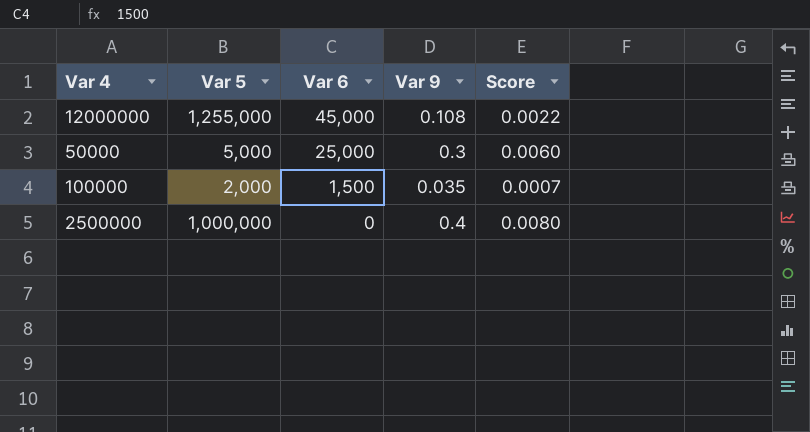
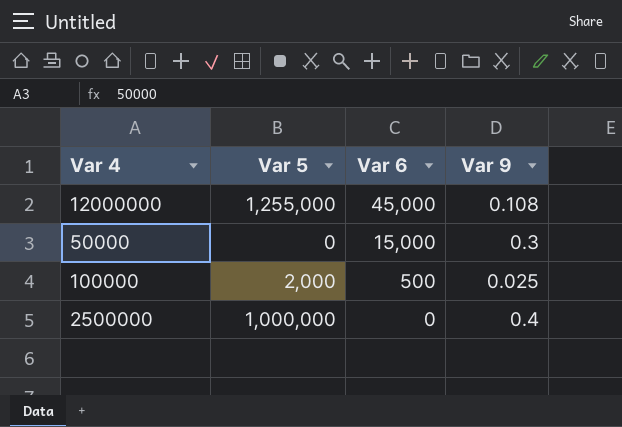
column Score | formula: [Var 9] * 0.02 -> none
50000 | Var 5: 5,000 -> 0
50000 | Var 6: 25,000 -> 15,000
100000 | Var 6: 1,500 -> 500
100000 | Var 9: 0.035 -> 0.025

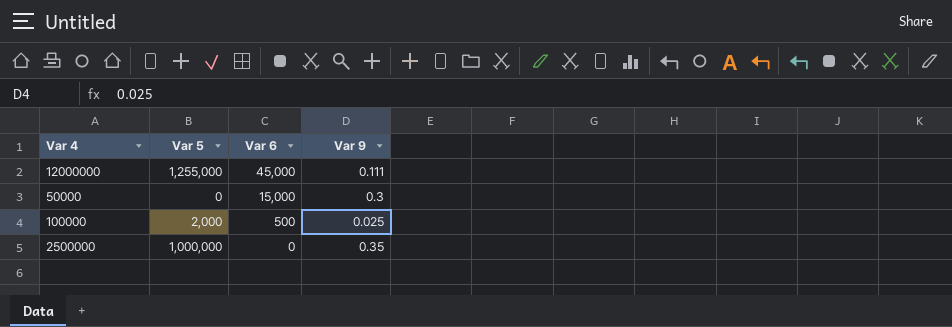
12000000 | Var 9: 0.108 -> 0.111
2500000 | Var 9: 0.4 -> 0.35

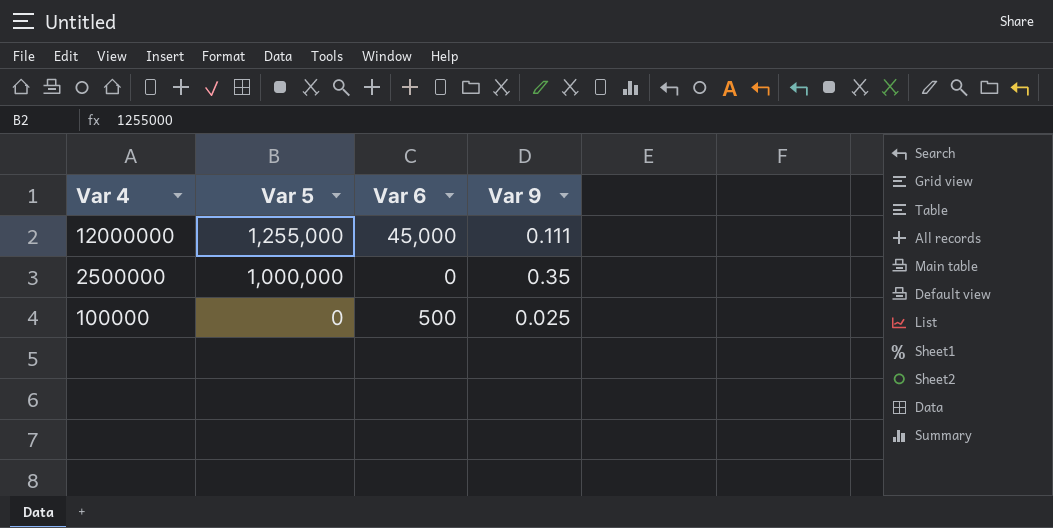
row order: Var 6 descending -> Var 4 descending
row 50000: 0 | 15,000 | 0.3 -> none
100000 | Var 5: 2,000 -> 0

